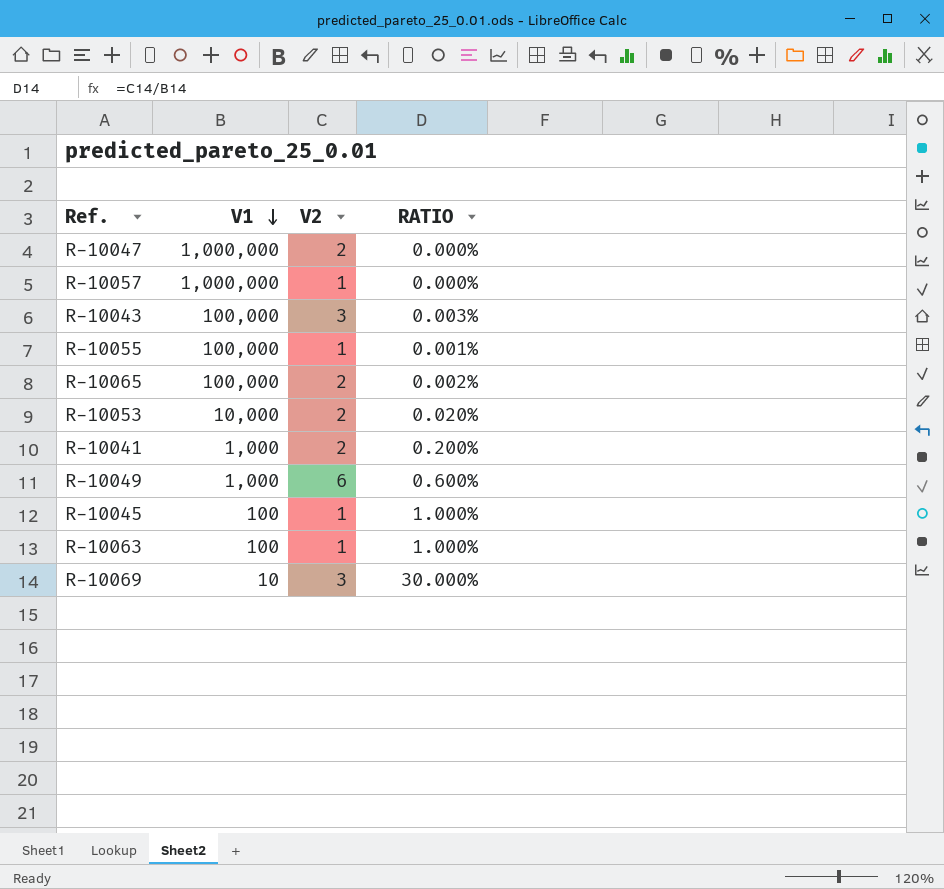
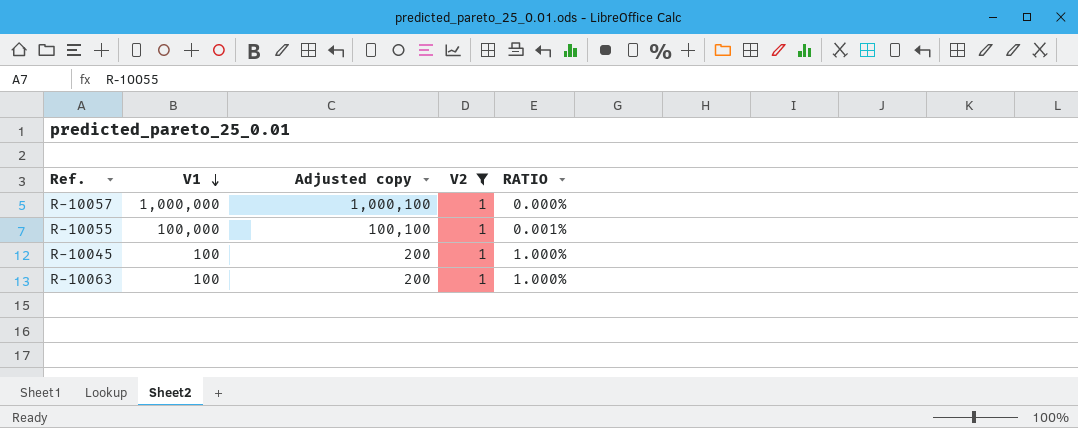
filter: none -> V2 = 1
column Adjusted copy | formula: none -> [V1] + 100

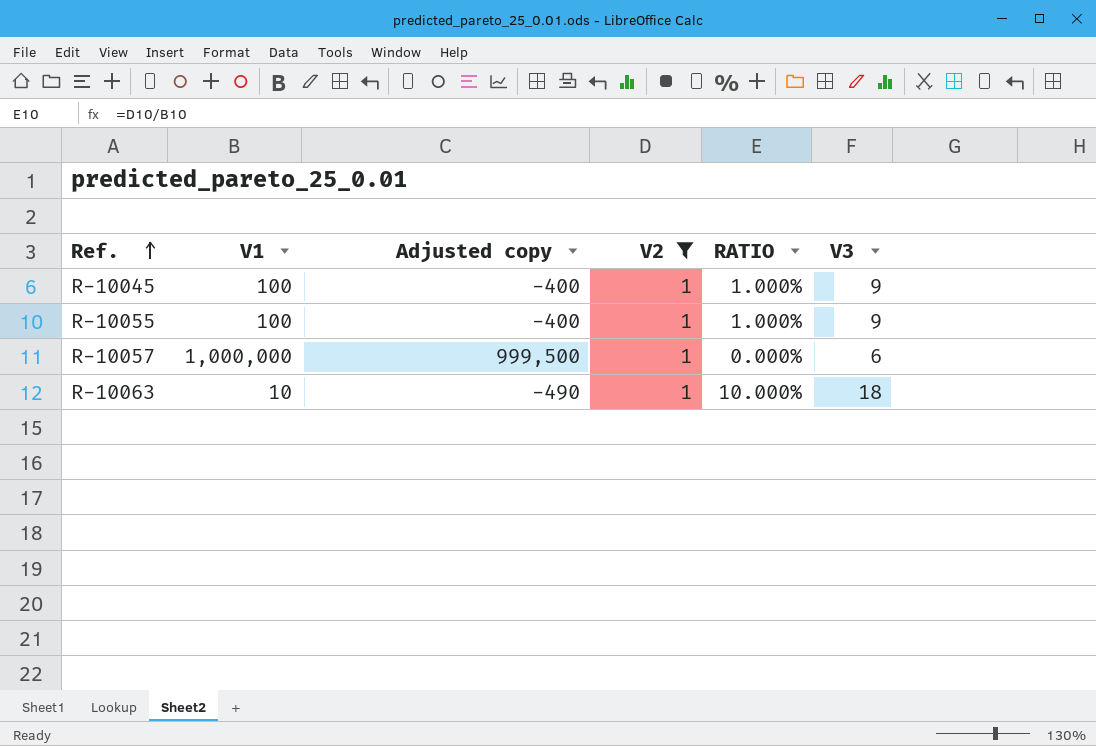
row order: V1 descending -> Ref. ascending
column Adjusted copy | formula: [V1] + 100 -> [V1] - 500
column V3 | position: none -> 6
R-10055 | V1: 100,000 -> 100
R-10055 | RATIO: 0.001% -> 1.000%
R-10063 | V1: 100 -> 10
R-10063 | RATIO: 1.000% -> 10.000%

